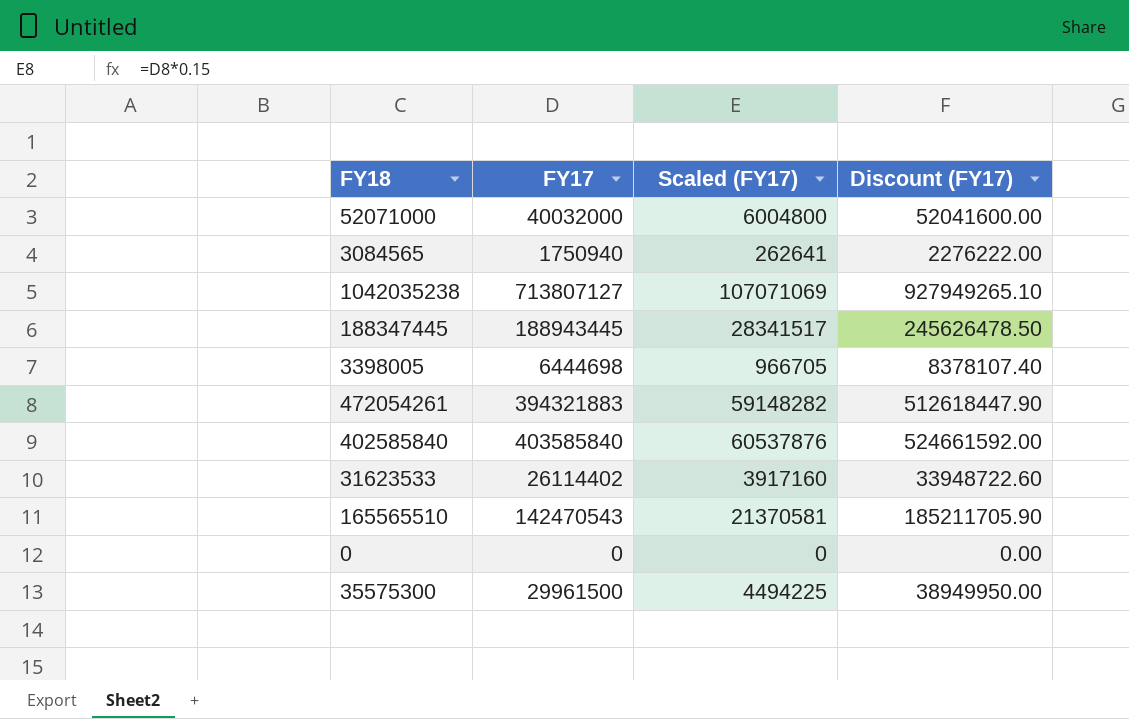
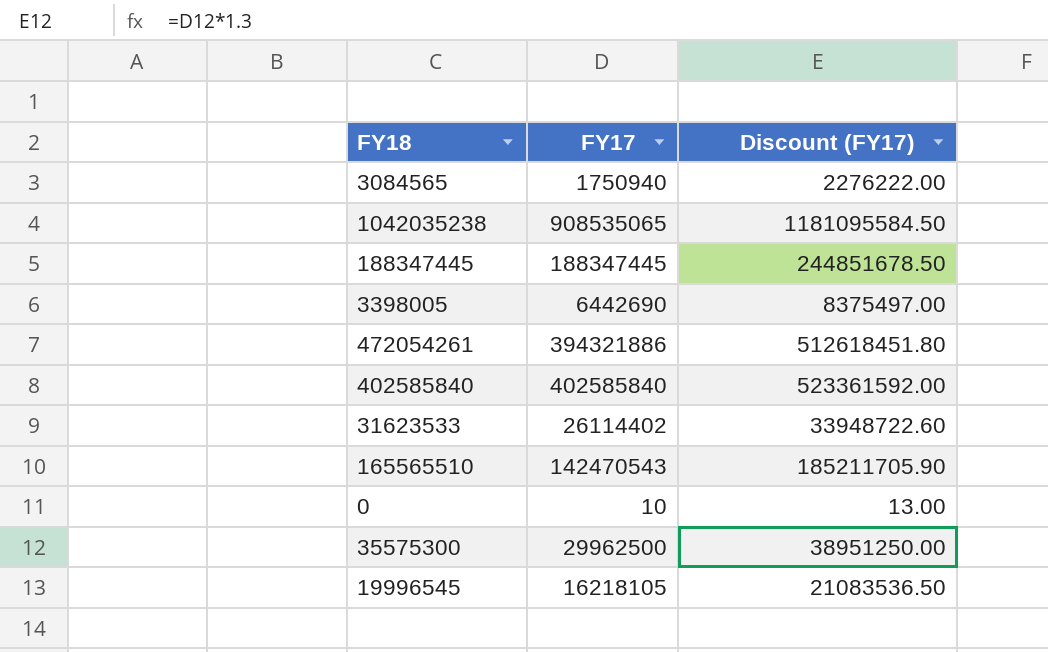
column Scaled (FY17) | formula: [FY17] * 0.15 -> none
row 52071000: 40032000 | 6004800 | 52041600.00 -> none
1042035238 | FY17: 713807127 -> 908535065
1042035238 | Discount (FY17): 927949265.10 -> 1181095584.50
188347445 | FY17: 188943445 -> 188347445
188347445 | Discount (FY17): 245626478.50 -> 244851678.50
3398005 | FY17: 6444698 -> 6442690
3398005 | Discount (FY17): 8378107.40 -> 8375497.00
472054261 | FY17: 394321883 -> 394321886
472054261 | Discount (FY17): 512618447.90 -> 512618451.80
402585840 | FY17: 403585840 -> 402585840
402585840 | Discount (FY17): 524661592.00 -> 523361592.00
0 | FY17: 0 -> 10
0 | Discount (FY17): 0.00 -> 13.00
35575300 | FY17: 29961500 -> 29962500
35575300 | Discount (FY17): 38949950.00 -> 38951250.00
row 19996545: none -> 16218105 | 21083536.50

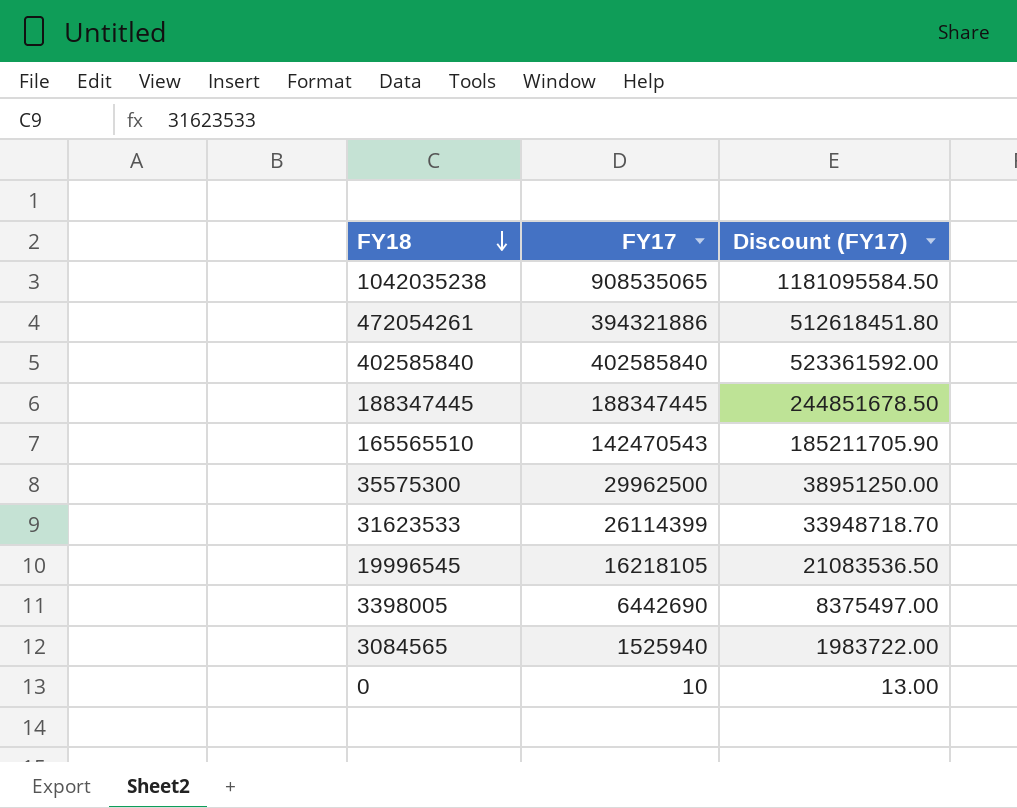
row order: none -> FY18 descending
31623533 | FY17: 26114402 -> 26114399
31623533 | Discount (FY17): 33948722.60 -> 33948718.70
3084565 | FY17: 1750940 -> 1525940
3084565 | Discount (FY17): 2276222.00 -> 1983722.00

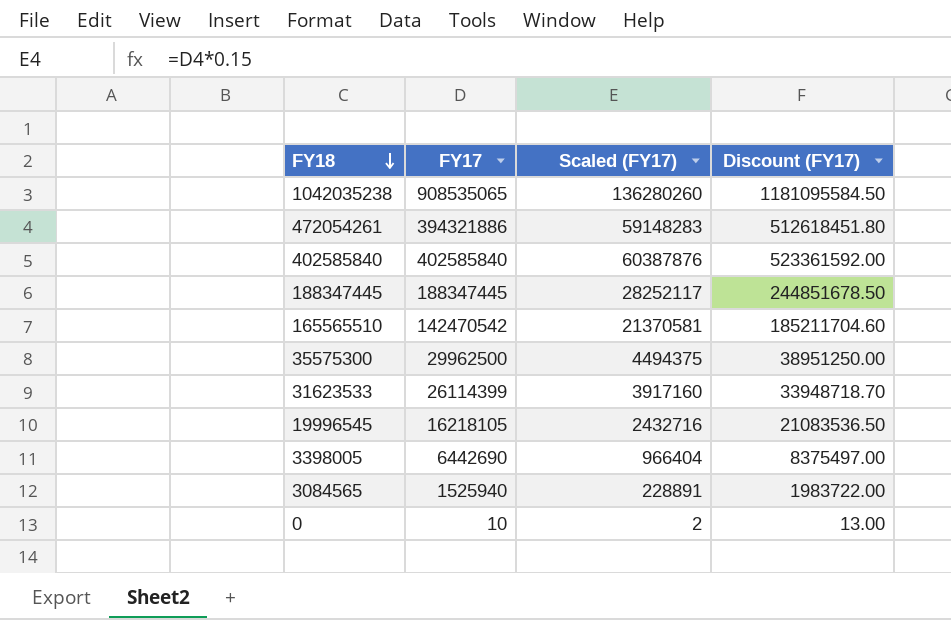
column Scaled (FY17) | formula: none -> [FY17] * 0.15
165565510 | FY17: 142470543 -> 142470542
165565510 | Discount (FY17): 185211705.90 -> 185211704.60

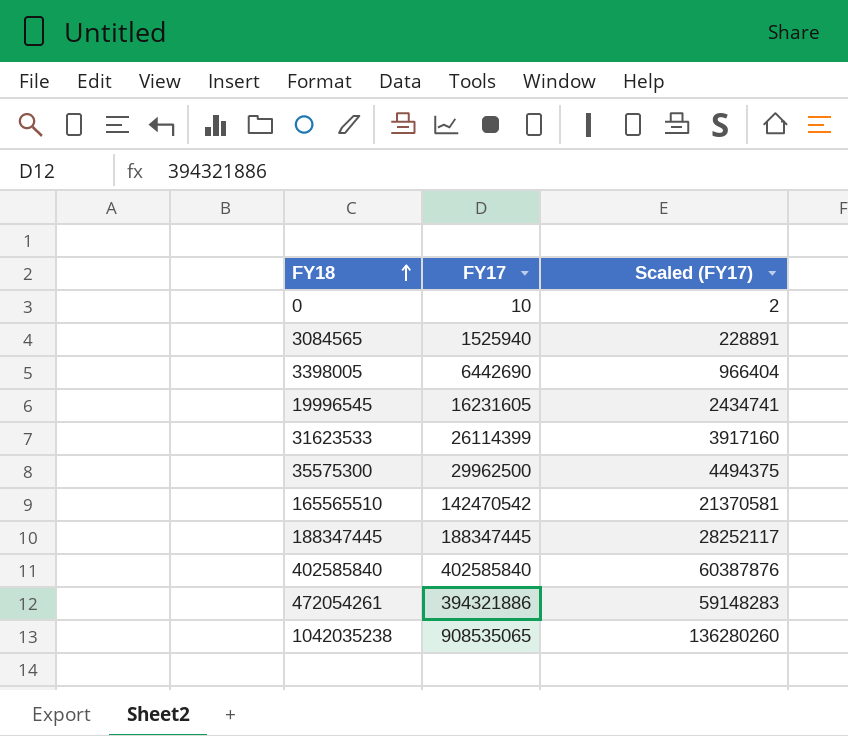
row order: FY18 descending -> FY18 ascending
column Discount (FY17) | formula: [FY17] * 1.3 -> none
19996545 | FY17: 16218105 -> 16231605
19996545 | Scaled (FY17): 2432716 -> 2434741

